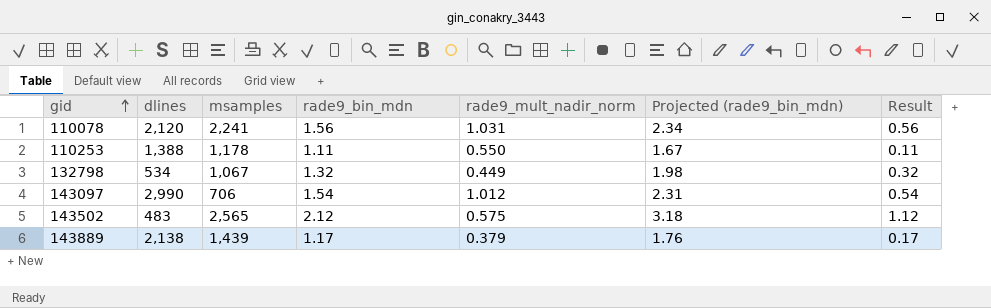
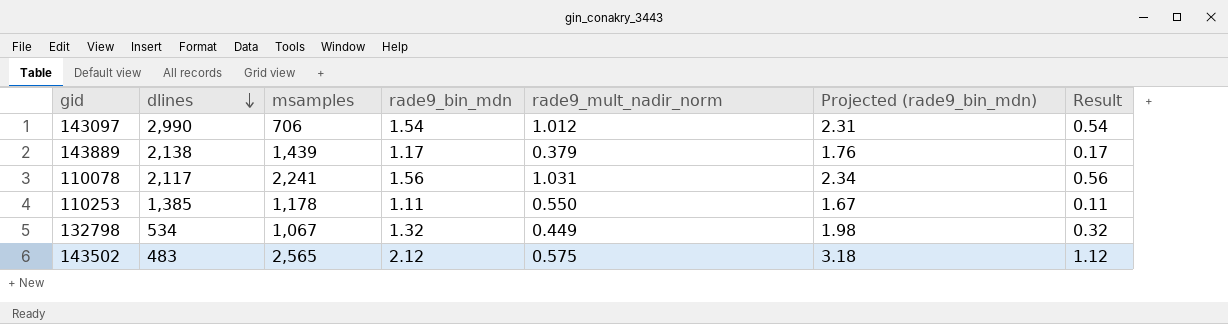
row order: gid ascending -> dlines descending
110078 | dlines: 2,120 -> 2,117
110253 | dlines: 1,388 -> 1,385

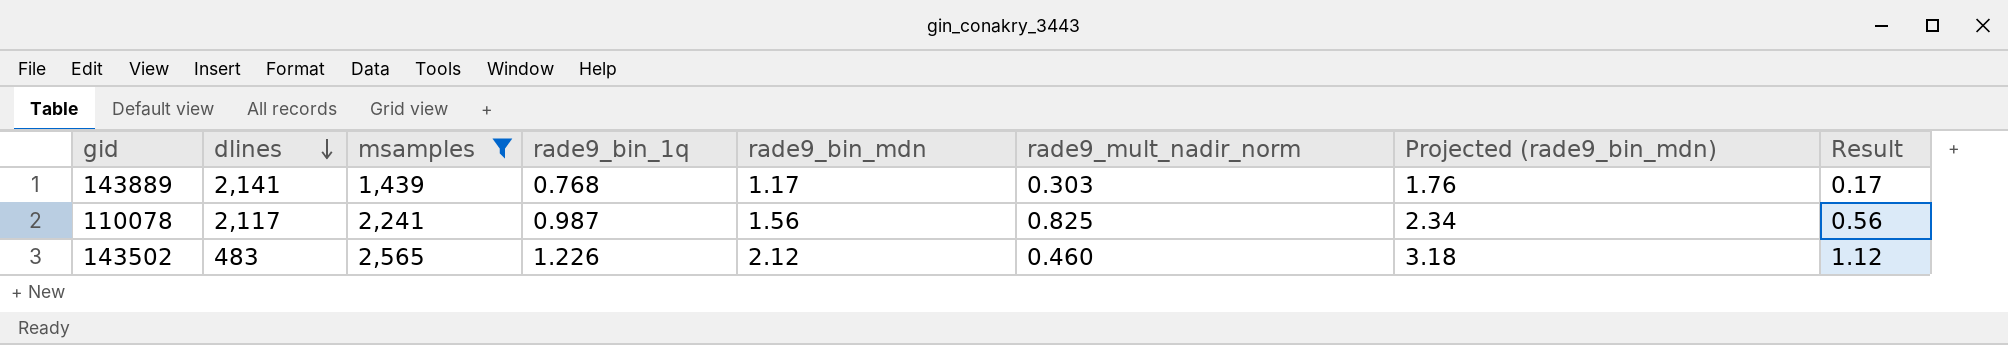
filter: none -> msamples >= 1,439
column rade9_bin_1q | position: none -> 4
143889 | dlines: 2,138 -> 2,141
143889 | rade9_mult_nadir_norm: 0.379 -> 0.303
110078 | rade9_mult_nadir_norm: 1.031 -> 0.825
143502 | rade9_mult_nadir_norm: 0.575 -> 0.460

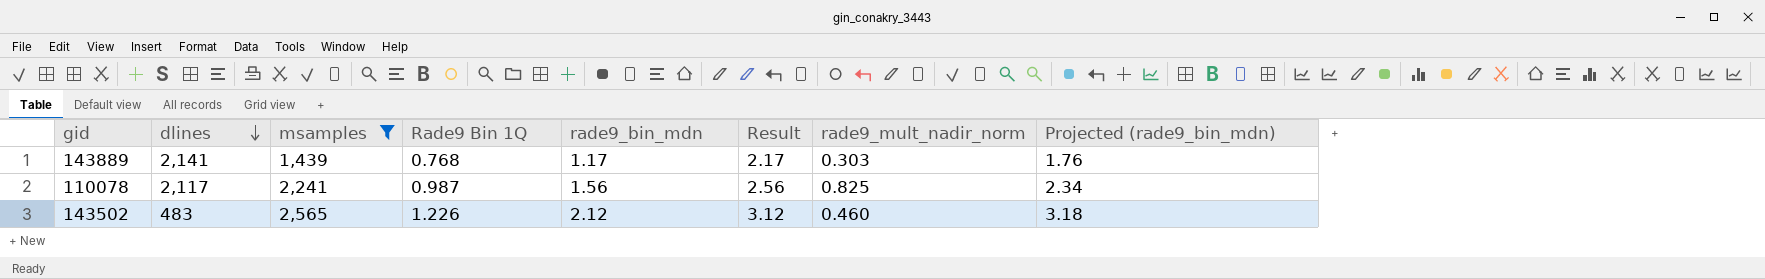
column name: rade9_bin_1q -> Rade9 Bin 1Q
column Result | formula: [rade9_bin_mdn] - 1 -> [rade9_bin_mdn] + 1
column Result | position: 8 -> 6

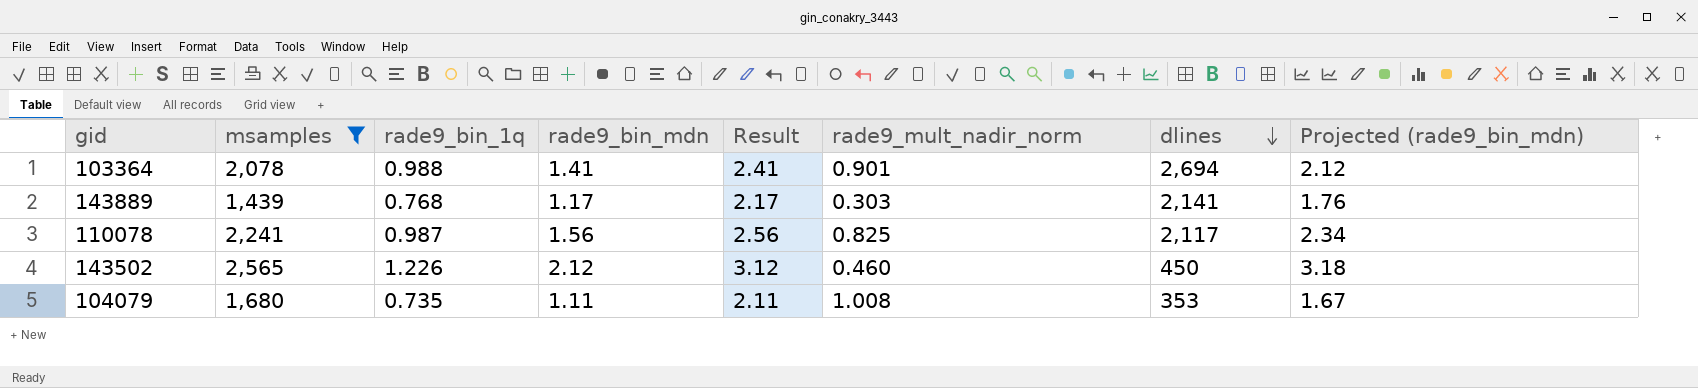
column name: Rade9 Bin 1Q -> rade9_bin_1q
column dlines | position: 2 -> 7
row 103364: none -> 2,078 | 0.988 | 1.41 | 2.41 | 0.901 | 2,694 | 2.12
143502 | dlines: 483 -> 450
row 104079: none -> 1,680 | 0.735 | 1.11 | 2.11 | 1.008 | 353 | 1.67

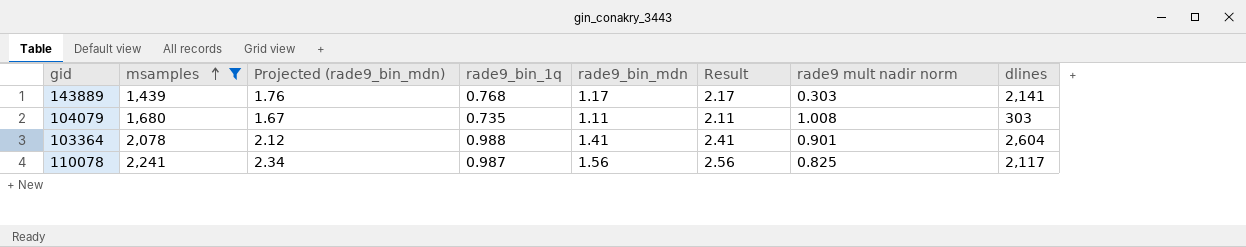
row order: dlines descending -> msamples ascending
column Projected (rade9_bin_mdn) | position: 8 -> 3
column name: rade9_mult_nadir_norm -> rade9 mult nadir norm
row 143502: 2,565 | 1.226 | 2.12 | 3.12 | 0.460 | 450 | 3.18 -> none
104079 | dlines: 353 -> 303
103364 | dlines: 2,694 -> 2,604

